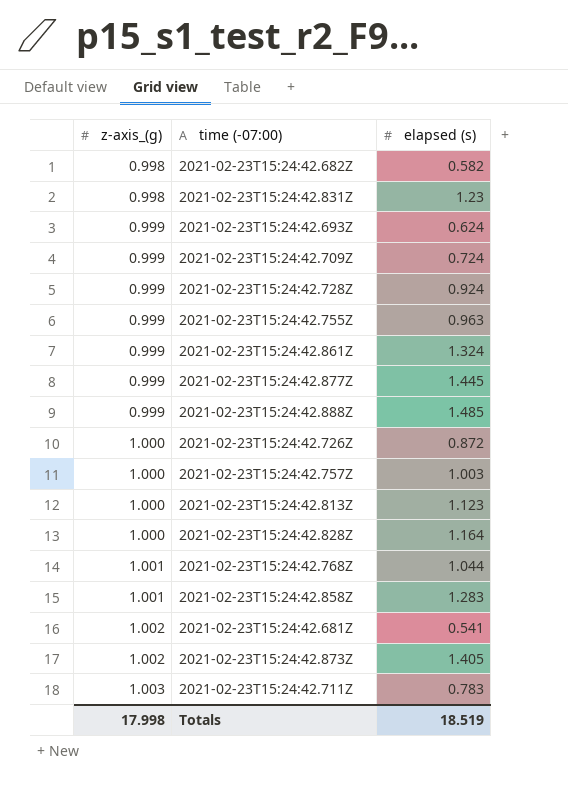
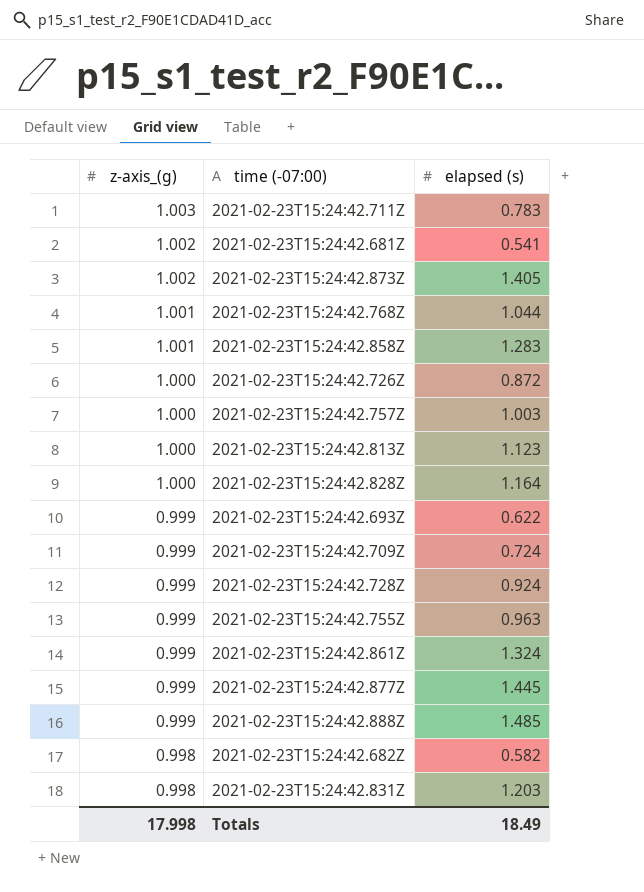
row order: z-axis_(g) ascending -> z-axis_(g) descending
2021-02-23T15:24:42.693Z | elapsed (s): 0.624 -> 0.622
2021-02-23T15:24:42.831Z | elapsed (s): 1.23 -> 1.203
Totals | elapsed (s): 18.519 -> 18.49

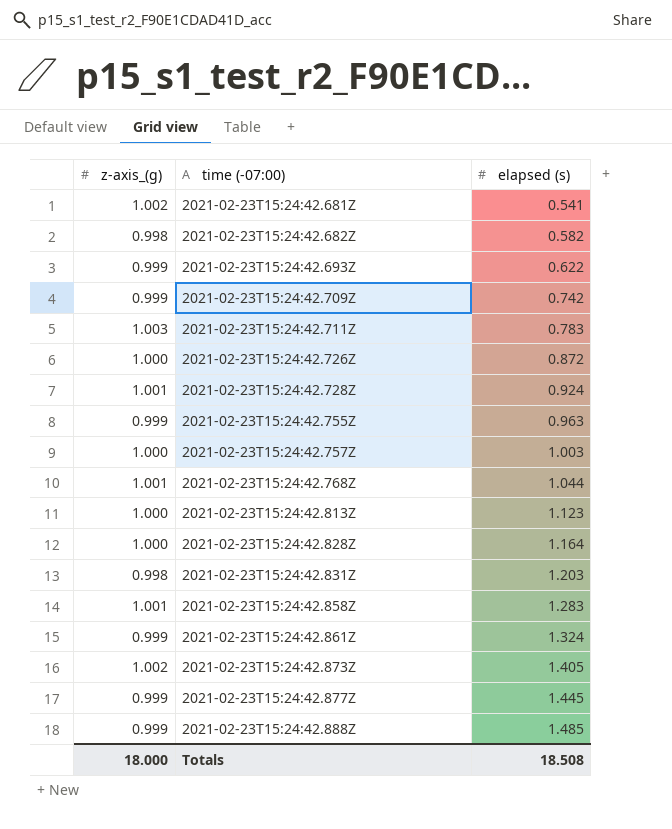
row order: z-axis_(g) descending -> time (-07:00) ascending
2021-02-23T15:24:42.709Z | elapsed (s): 0.724 -> 0.742
2021-02-23T15:24:42.728Z | z-axis_(g): 0.999 -> 1.001
Totals | z-axis_(g): 17.998 -> 18.000
Totals | elapsed (s): 18.49 -> 18.508

